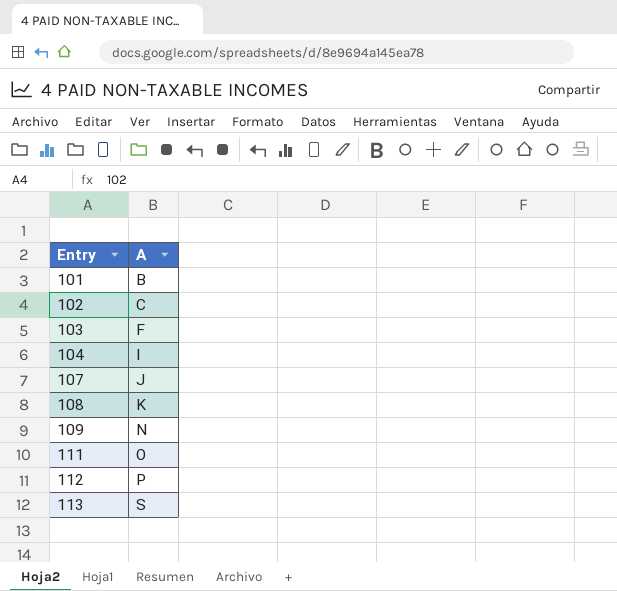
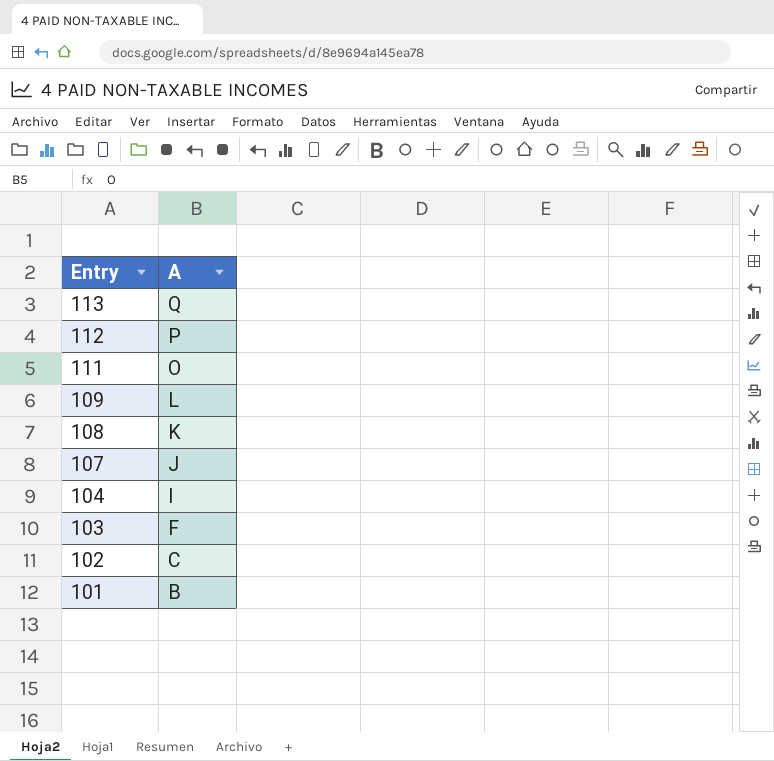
row order: Entry ascending -> Entry descending
113 | A: S -> Q
109 | A: N -> L

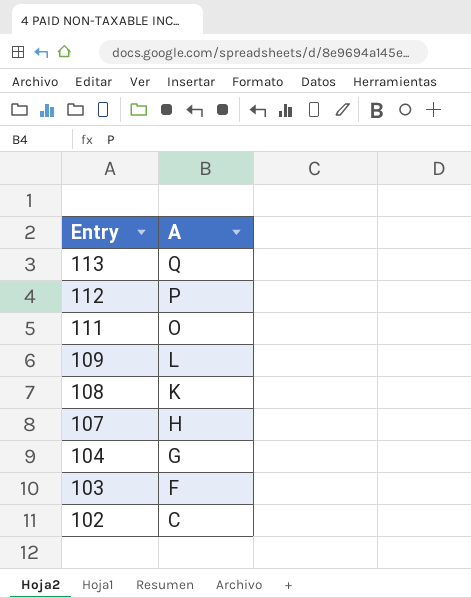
row 101: B -> none
107 | A: J -> H
104 | A: I -> G

